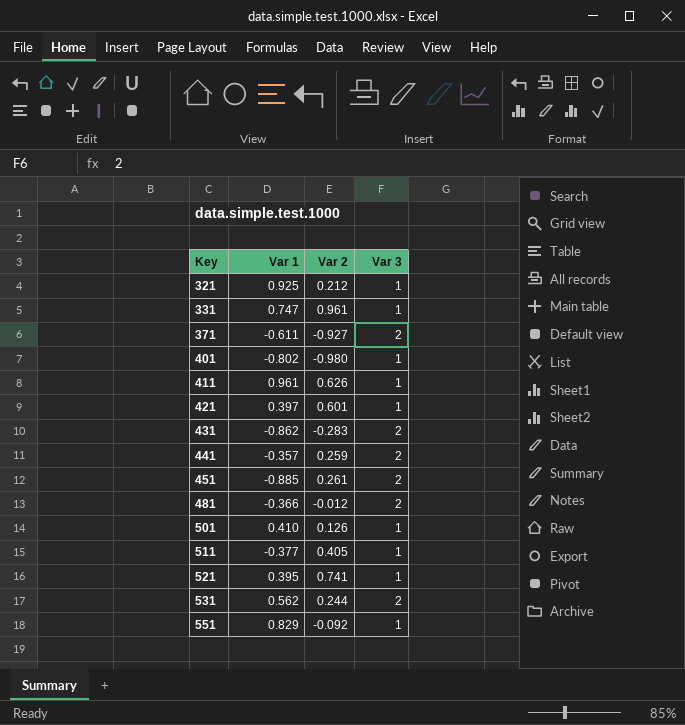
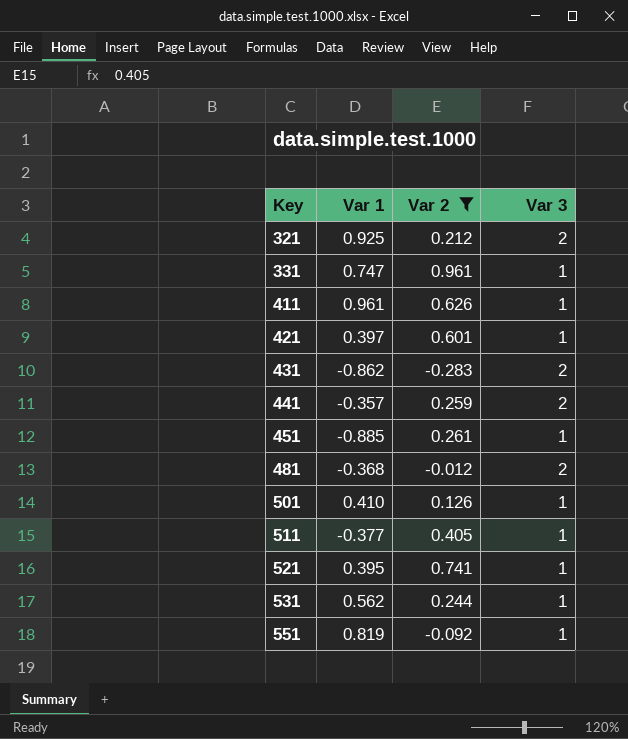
filter: none -> Var 2 >= -0.283
321 | Var 3: 1 -> 2
451 | Var 3: 2 -> 1
481 | Var 1: -0.366 -> -0.368
531 | Var 3: 2 -> 1
551 | Var 1: 0.829 -> 0.819

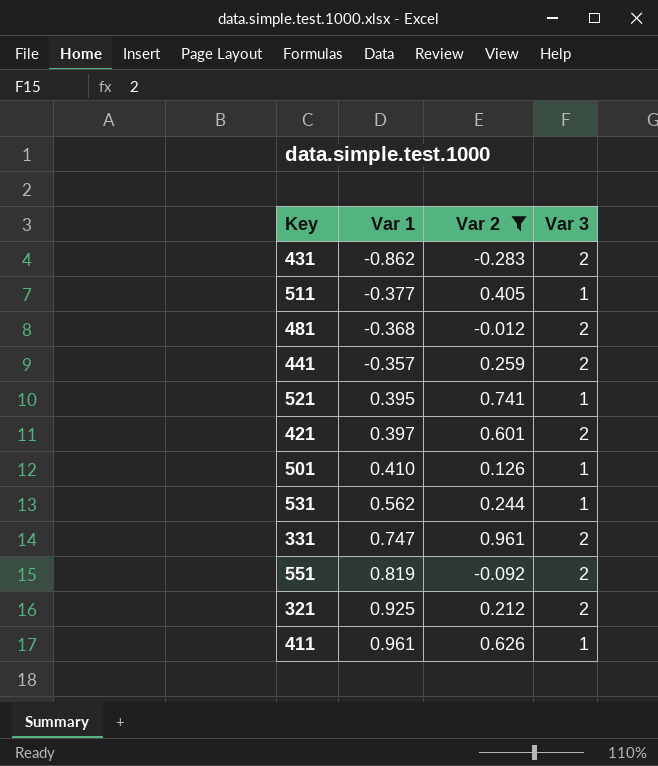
row order: Key ascending -> Var 1 ascending
row 451: -0.885 | 0.261 | 1 -> none
421 | Var 3: 1 -> 2
331 | Var 3: 1 -> 2
551 | Var 3: 1 -> 2

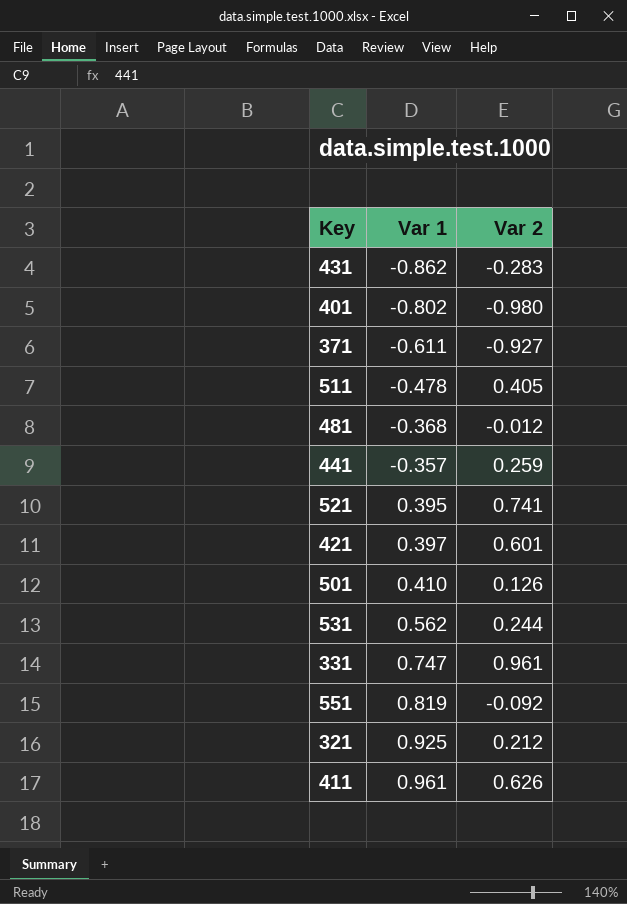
filter: Var 2 >= -0.283 -> none
column Var 3 | position: 4 -> none
511 | Var 1: -0.377 -> -0.478

